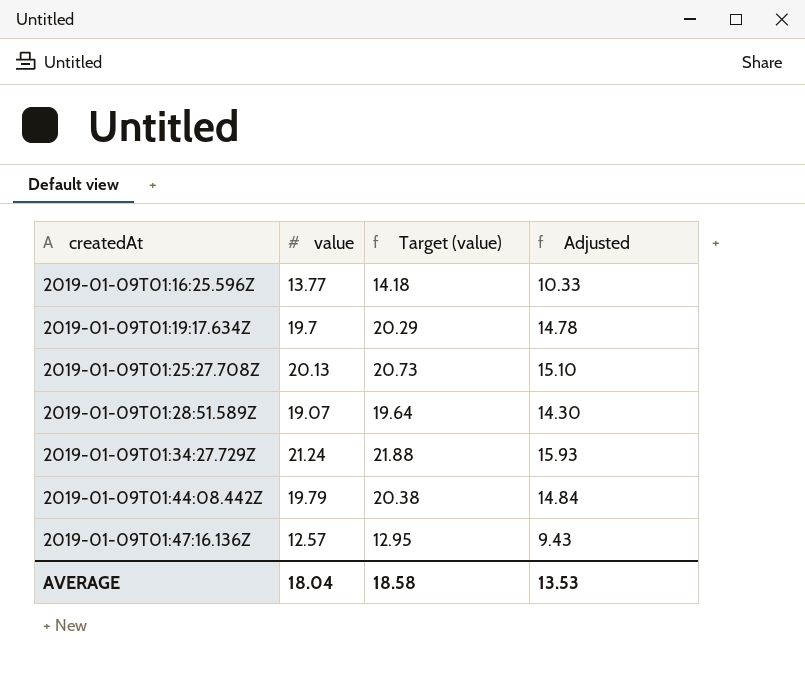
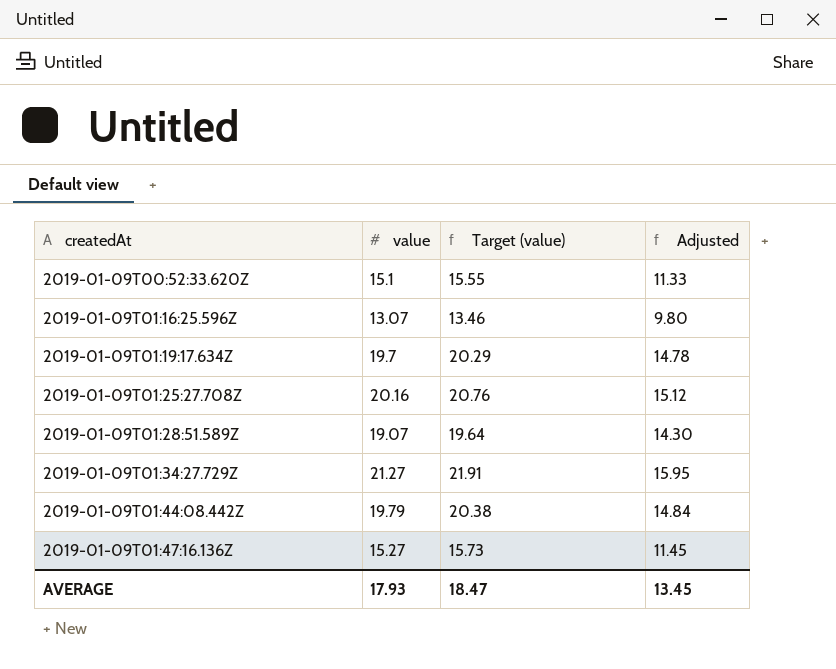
row 2019-01-09T00:52:33.620Z: none -> 15.1 | 15.55 | 11.33
2019-01-09T01:16:25.596Z | value: 13.77 -> 13.07
2019-01-09T01:16:25.596Z | Target (value): 14.18 -> 13.46
2019-01-09T01:16:25.596Z | Adjusted: 10.33 -> 9.80
2019-01-09T01:25:27.708Z | value: 20.13 -> 20.16
2019-01-09T01:25:27.708Z | Target (value): 20.73 -> 20.76
2019-01-09T01:25:27.708Z | Adjusted: 15.10 -> 15.12
2019-01-09T01:34:27.729Z | value: 21.24 -> 21.27
2019-01-09T01:34:27.729Z | Target (value): 21.88 -> 21.91
2019-01-09T01:34:27.729Z | Adjusted: 15.93 -> 15.95
2019-01-09T01:47:16.136Z | value: 12.57 -> 15.27
2019-01-09T01:47:16.136Z | Target (value): 12.95 -> 15.73
2019-01-09T01:47:16.136Z | Adjusted: 9.43 -> 11.45
AVERAGE | value: 18.04 -> 17.93
AVERAGE | Target (value): 18.58 -> 18.47
AVERAGE | Adjusted: 13.53 -> 13.45

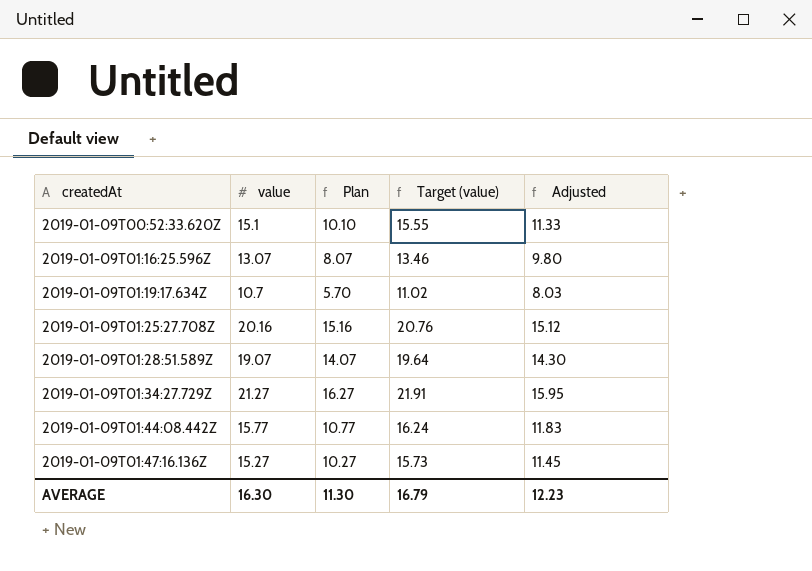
column Plan | formula: none -> [value] - 5
2019-01-09T01:19:17.634Z | value: 19.7 -> 10.7
2019-01-09T01:19:17.634Z | Target (value): 20.29 -> 11.02
2019-01-09T01:19:17.634Z | Adjusted: 14.78 -> 8.03
2019-01-09T01:44:08.442Z | value: 19.79 -> 15.77
2019-01-09T01:44:08.442Z | Target (value): 20.38 -> 16.24
2019-01-09T01:44:08.442Z | Adjusted: 14.84 -> 11.83
AVERAGE | value: 17.93 -> 16.30
AVERAGE | Target (value): 18.47 -> 16.79
AVERAGE | Adjusted: 13.45 -> 12.23

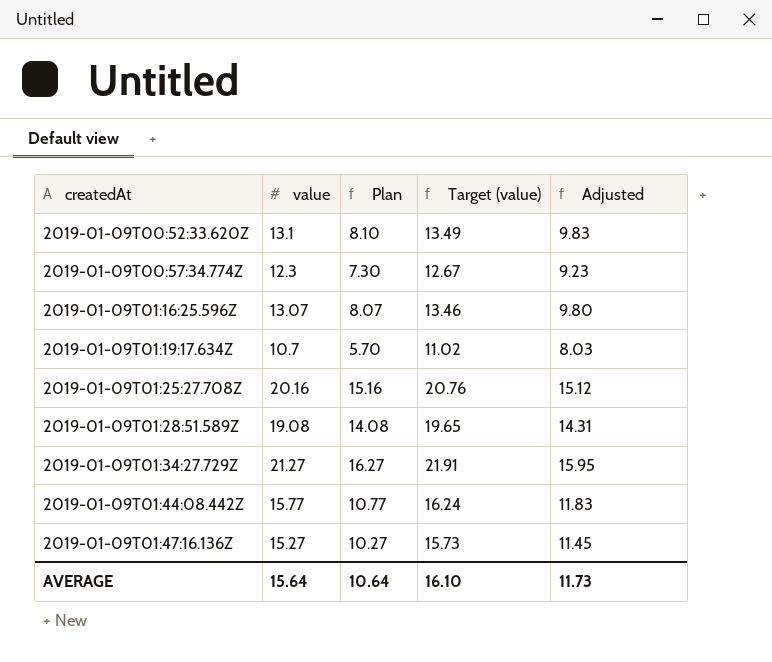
2019-01-09T00:52:33.620Z | value: 15.1 -> 13.1
2019-01-09T00:52:33.620Z | Plan: 10.10 -> 8.10
2019-01-09T00:52:33.620Z | Target (value): 15.55 -> 13.49
2019-01-09T00:52:33.620Z | Adjusted: 11.33 -> 9.83
row 2019-01-09T00:57:34.774Z: none -> 12.3 | 7.30 | 12.67 | 9.23
2019-01-09T01:28:51.589Z | value: 19.07 -> 19.08
2019-01-09T01:28:51.589Z | Plan: 14.07 -> 14.08
2019-01-09T01:28:51.589Z | Target (value): 19.64 -> 19.65
2019-01-09T01:28:51.589Z | Adjusted: 14.30 -> 14.31
AVERAGE | value: 16.30 -> 15.64
AVERAGE | Plan: 11.30 -> 10.64
AVERAGE | Target (value): 16.79 -> 16.10
AVERAGE | Adjusted: 12.23 -> 11.73

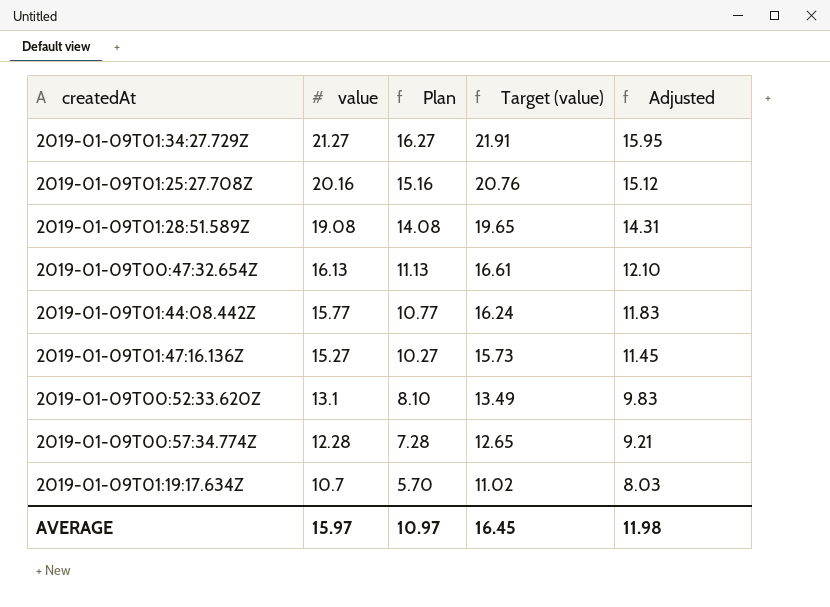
row order: createdAt ascending -> value descending
row 2019-01-09T01:16:25.596Z: 13.07 | 8.07 | 13.46 | 9.80 -> none
row 2019-01-09T00:47:32.654Z: none -> 16.13 | 11.13 | 16.61 | 12.10
2019-01-09T00:57:34.774Z | value: 12.3 -> 12.28
2019-01-09T00:57:34.774Z | Plan: 7.30 -> 7.28
2019-01-09T00:57:34.774Z | Target (value): 12.67 -> 12.65
2019-01-09T00:57:34.774Z | Adjusted: 9.23 -> 9.21
AVERAGE | value: 15.64 -> 15.97
AVERAGE | Plan: 10.64 -> 10.97
AVERAGE | Target (value): 16.10 -> 16.45
AVERAGE | Adjusted: 11.73 -> 11.98

